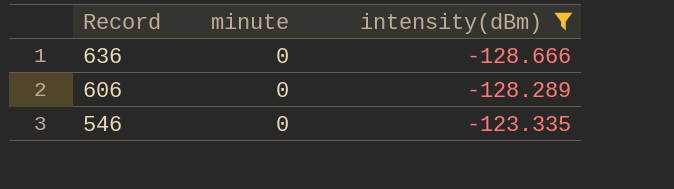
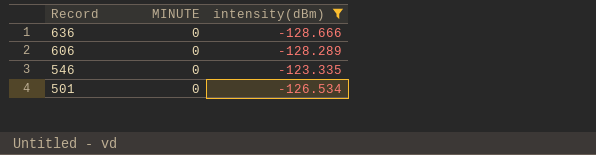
column name: minute -> MINUTE
row 501: none -> 0 | -126.534

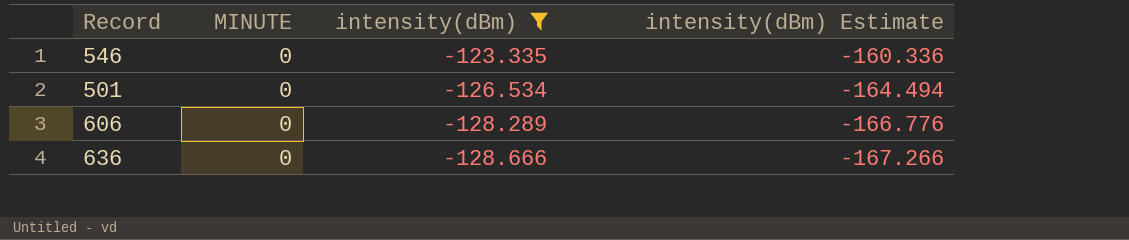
row order: Record descending -> intensity(dBm) descending
column intensity(dBm) Estimate | formula: none -> [intensity(dBm)] * 1.3

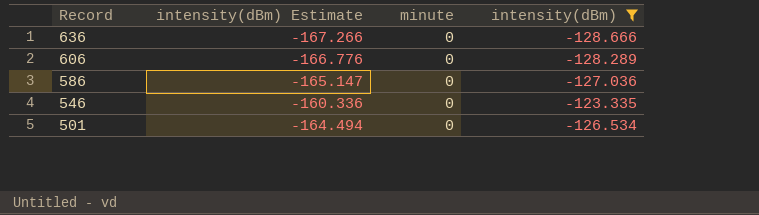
row order: intensity(dBm) descending -> Record descending
column intensity(dBm) Estimate | position: 4 -> 2
column name: MINUTE -> minute
row 586: none -> -165.147 | 0 | -127.036

